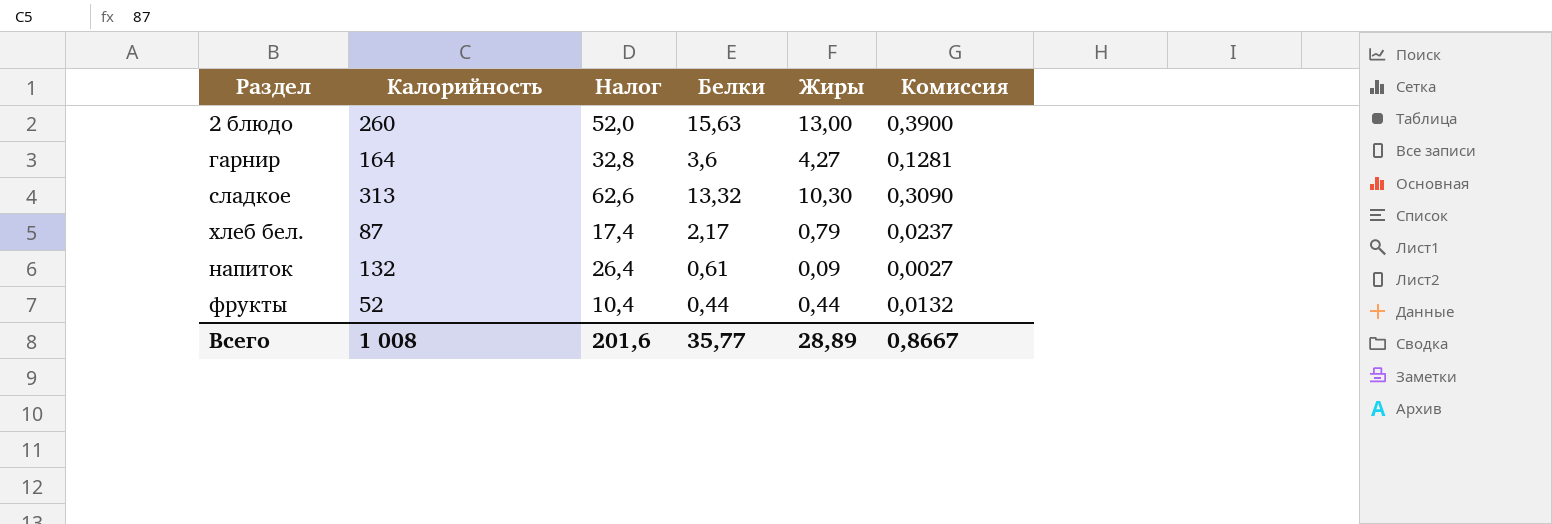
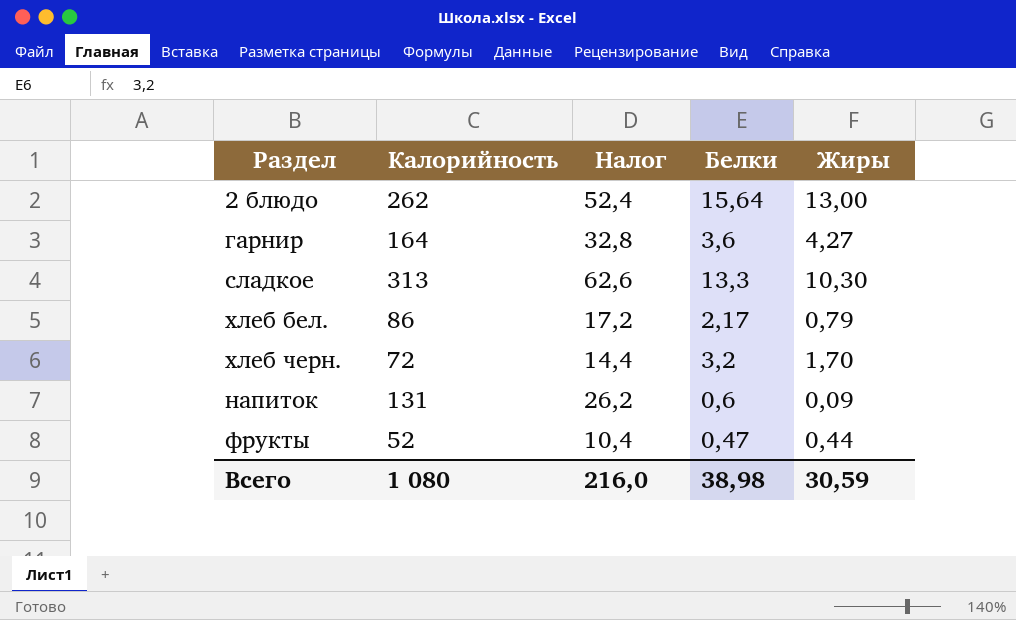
column Комиссия | formula: [Жиры] * 0,03 -> none
2 блюдо | Калорийность: 260 -> 262
2 блюдо | Налог: 52,0 -> 52,4
2 блюдо | Белки: 15,63 -> 15,64
сладкое | Белки: 13,32 -> 13,3
хлеб бел. | Калорийность: 87 -> 86
хлеб бел. | Налог: 17,4 -> 17,2
row хлеб черн.: none -> 72 | 14,4 | 3,2 | 1,70
напиток | Калорийность: 132 -> 131
напиток | Налог: 26,4 -> 26,2
напиток | Белки: 0,61 -> 0,6
фрукты | Белки: 0,44 -> 0,47
Всего | Калорийность: 1 008 -> 1 080
Всего | Налог: 201,6 -> 216,0
Всего | Белки: 35,77 -> 38,98
Всего | Жиры: 28,89 -> 30,59

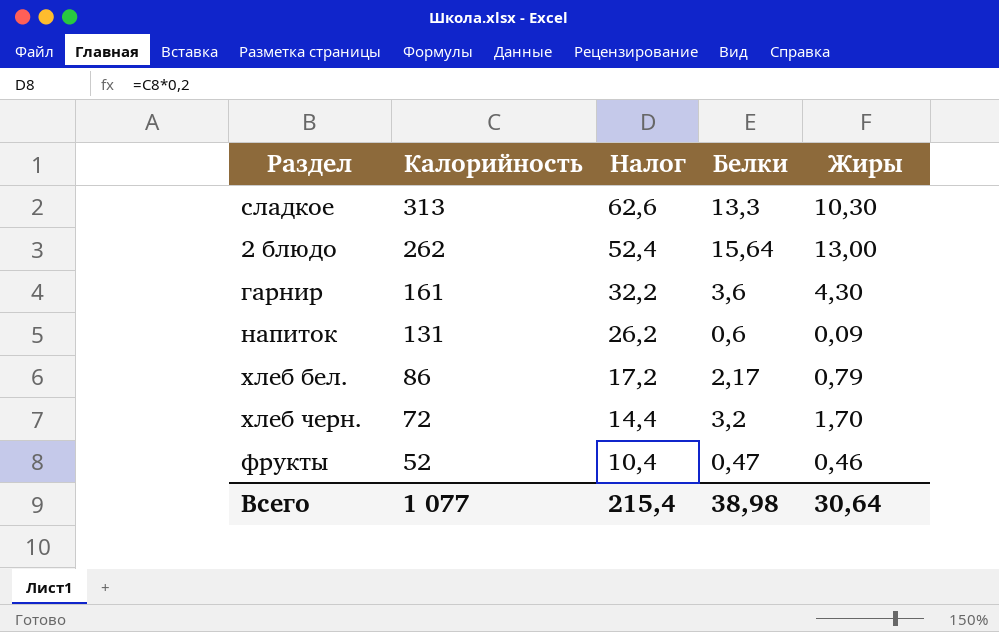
row order: none -> Калорийность descending
гарнир | Калорийность: 164 -> 161
гарнир | Налог: 32,8 -> 32,2
гарнир | Жиры: 4,27 -> 4,30
фрукты | Жиры: 0,44 -> 0,46
Всего | Калорийность: 1 080 -> 1 077
Всего | Налог: 216,0 -> 215,4
Всего | Жиры: 30,59 -> 30,64

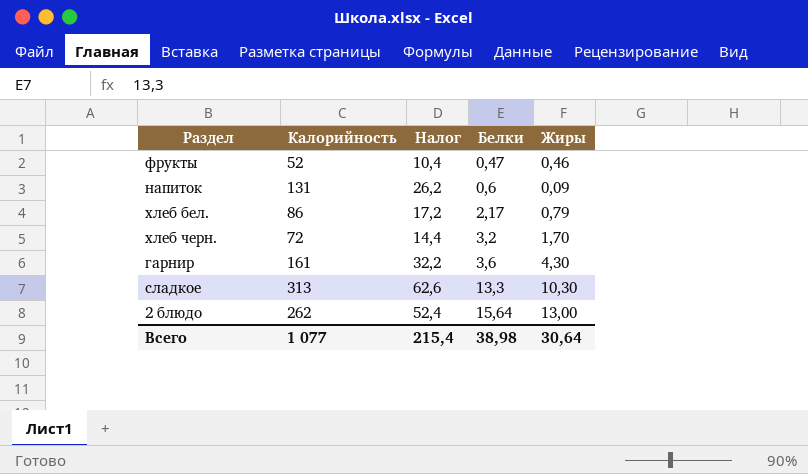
row order: Калорийность descending -> Белки ascending

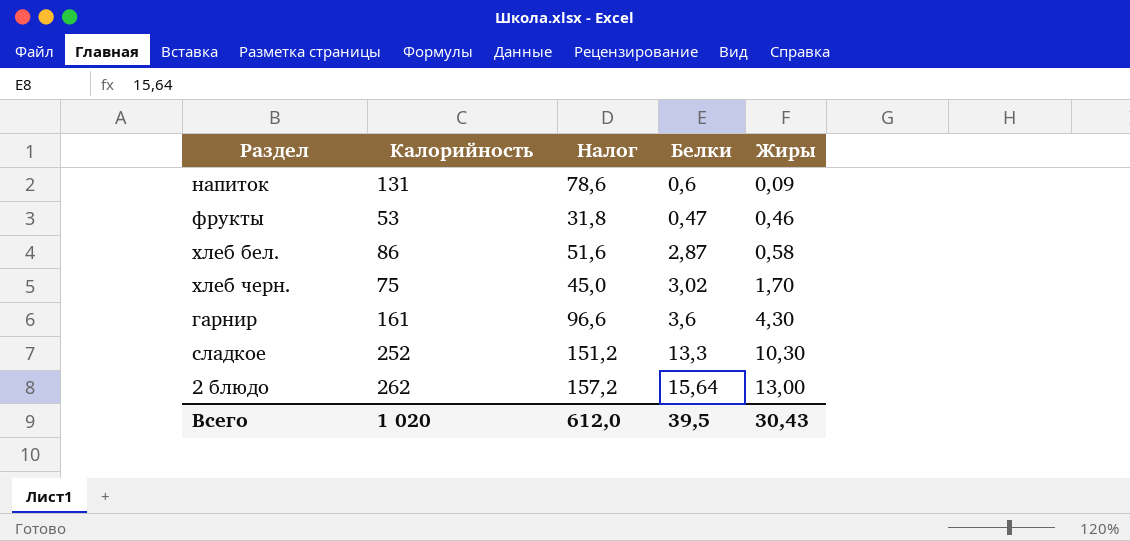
row order: Белки ascending -> Жиры ascending
column Налог | formula: [Калорийность] * 0,2 -> [Калорийность] * 0,6
фрукты | Калорийность: 52 -> 53
хлеб бел. | Белки: 2,17 -> 2,87
хлеб бел. | Жиры: 0,79 -> 0,58
хлеб черн. | Калорийность: 72 -> 75
хлеб черн. | Белки: 3,2 -> 3,02
сладкое | Калорийность: 313 -> 252
Всего | Калорийность: 1 077 -> 1 020
Всего | Налог: 215,4 -> 612,0
Всего | Белки: 38,98 -> 39,5
Всего | Жиры: 30,64 -> 30,43

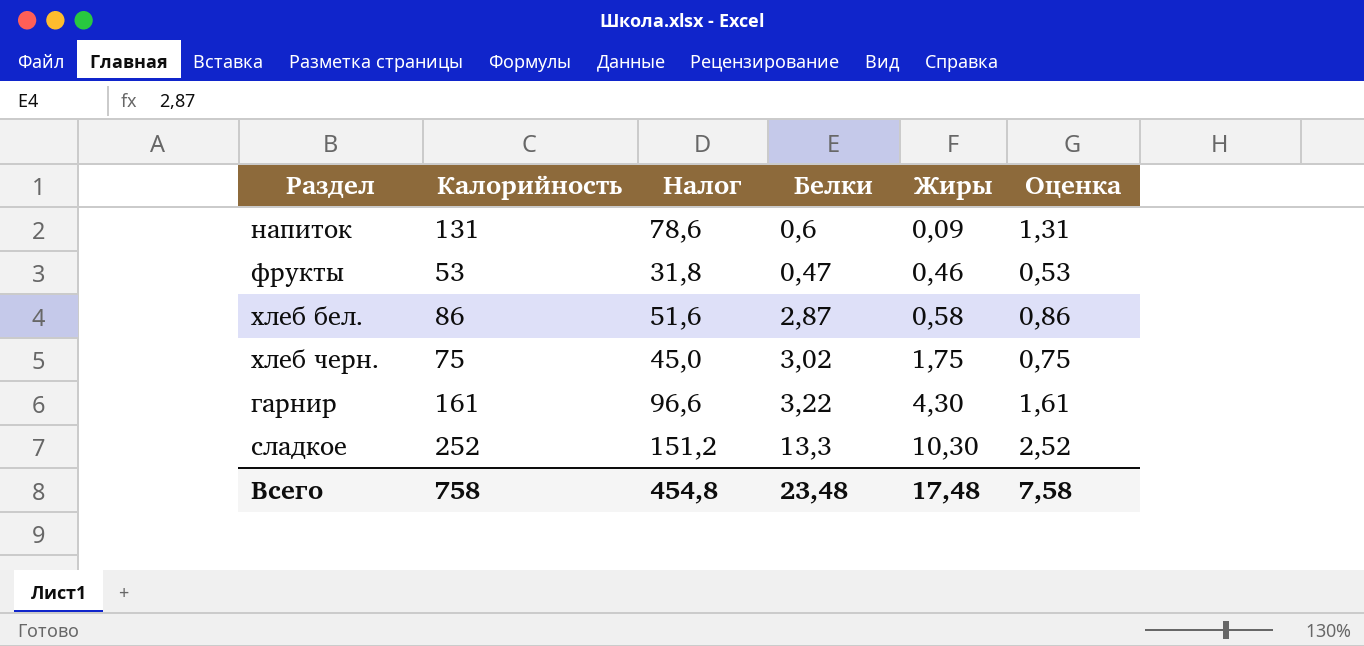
column Оценка | formula: none -> [Калорийность] * 0,01
row 2 блюдо: 262 | 157,2 | 15,64 | 13,00 -> none
хлеб черн. | Жиры: 1,70 -> 1,75
гарнир | Белки: 3,6 -> 3,22
Всего | Калорийность: 1 020 -> 758
Всего | Налог: 612,0 -> 454,8
Всего | Белки: 39,5 -> 23,48
Всего | Жиры: 30,43 -> 17,48

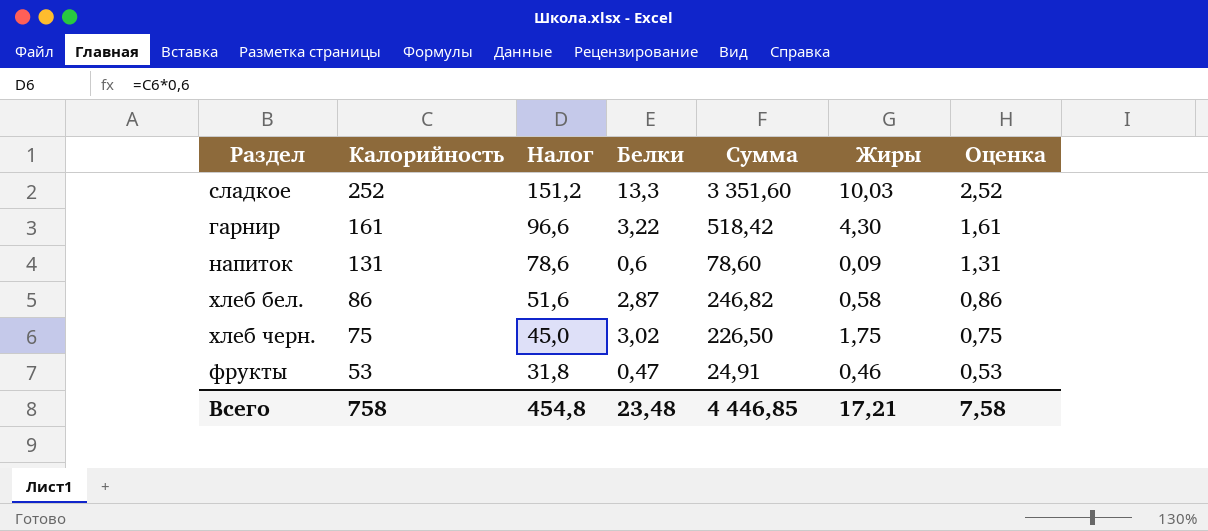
row order: Жиры ascending -> Калорийность descending
column Сумма | formula: none -> [Калорийность] * [Белки]
сладкое | Жиры: 10,30 -> 10,03
Всего | Жиры: 17,48 -> 17,21

